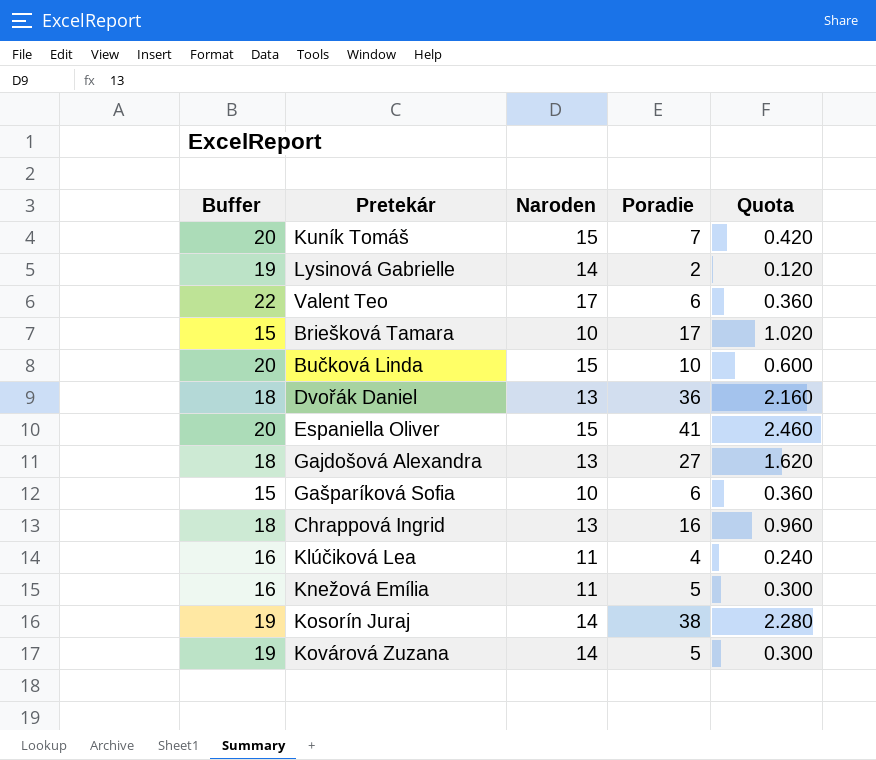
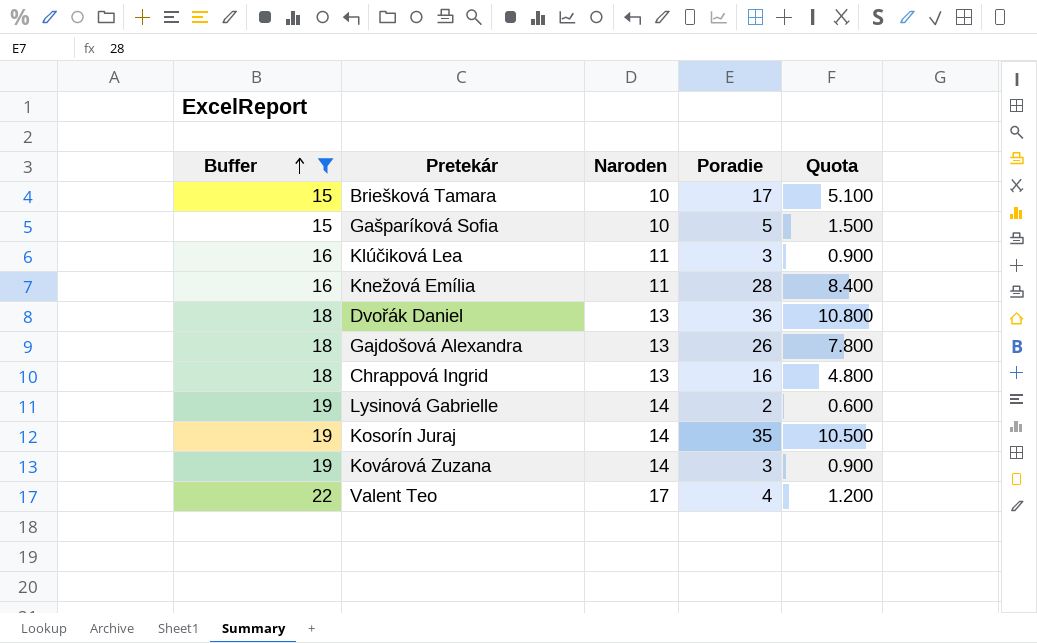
filter: none -> Buffer != 20
row order: none -> Buffer ascending
column Quota | formula: [Poradie] * 0.06 -> [Poradie] * 0.3
Gašparíková Sofia | Poradie: 6 -> 5
Klúčiková Lea | Poradie: 4 -> 3
Knežová Emília | Poradie: 5 -> 28
Gajdošová Alexandra | Poradie: 27 -> 26
Kosorín Juraj | Poradie: 38 -> 35
Kovárová Zuzana | Poradie: 5 -> 3
Valent Teo | Poradie: 6 -> 4

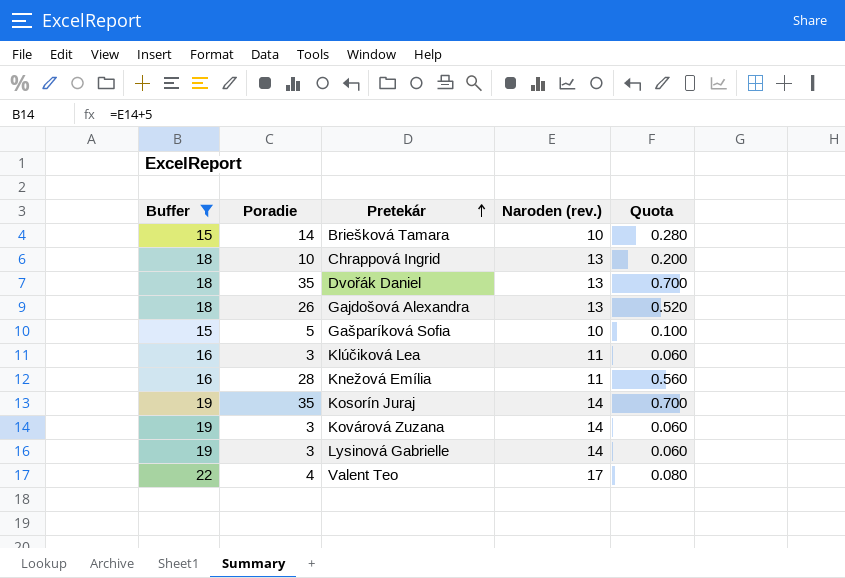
row order: Buffer ascending -> Pretekár ascending
column Poradie | position: 4 -> 2
column name: Naroden -> Naroden (rev.)
column Quota | formula: [Poradie] * 0.3 -> [Poradie] * 0.02
Briešková Tamara | Poradie: 17 -> 14
Chrappová Ingrid | Poradie: 16 -> 10
Dvořák Daniel | Poradie: 36 -> 35
Lysinová Gabrielle | Poradie: 2 -> 3

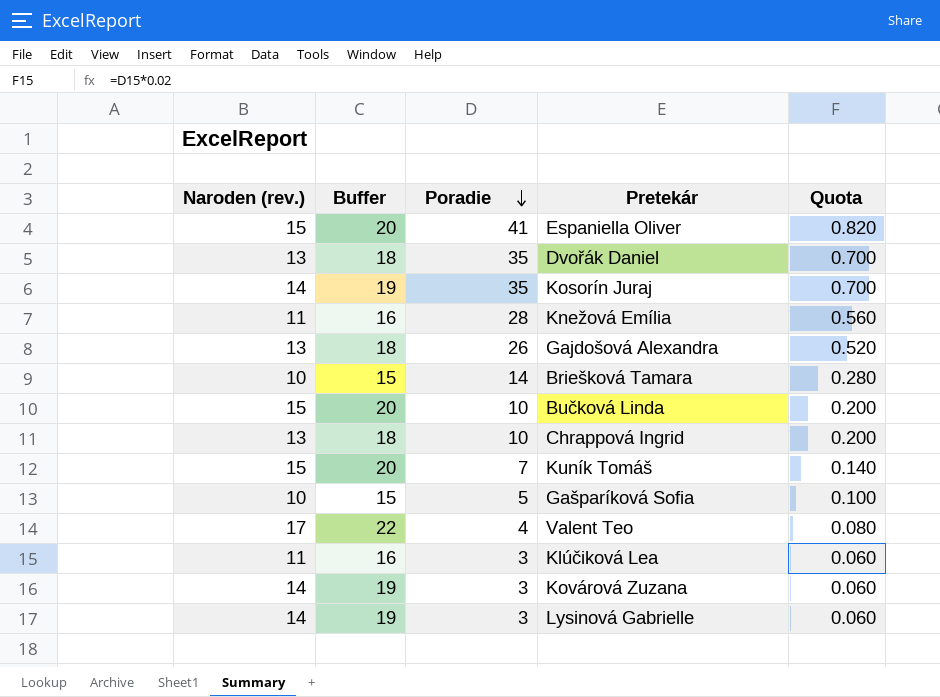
filter: Buffer != 20 -> none
row order: Pretekár ascending -> Poradie descending
column Naroden (rev.) | position: 4 -> 1

